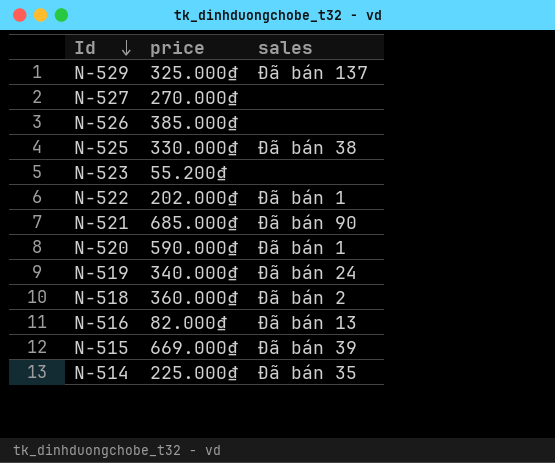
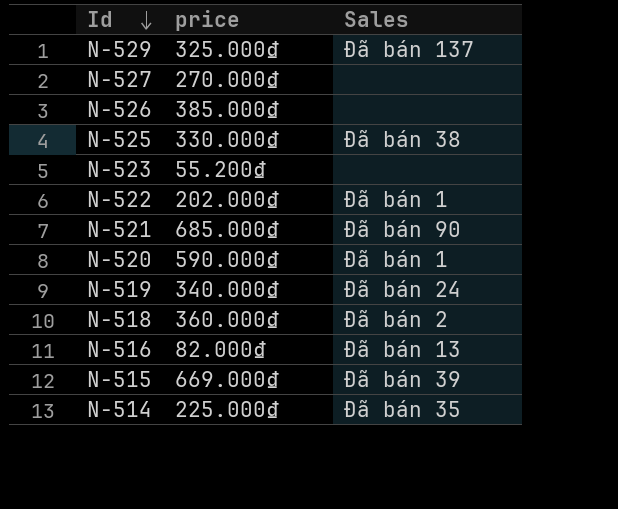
column name: sales -> Sales

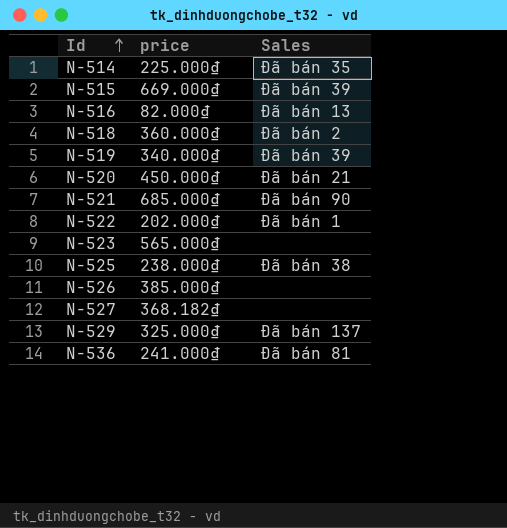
row order: Id descending -> Id ascending
N-519 | Sales: Đã bán 24 -> Đã bán 39
N-520 | price: 590.000₫ -> 450.000₫
N-520 | Sales: Đã bán 1 -> Đã bán 21
N-523 | price: 55.200₫ -> 565.000₫
N-525 | price: 330.000₫ -> 238.000₫
N-527 | price: 270.000₫ -> 368.182₫
row N-536: none -> 241.000₫ | Đã bán 81

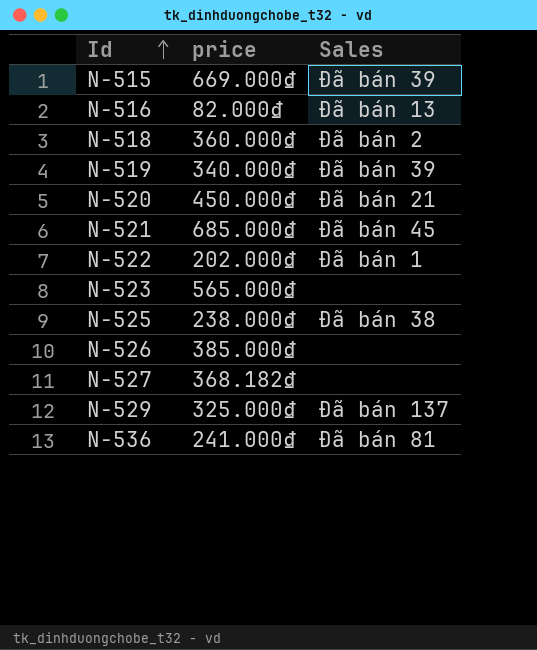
row N-514: 225.000₫ | Đã bán 35 -> none
N-521 | Sales: Đã bán 90 -> Đã bán 45

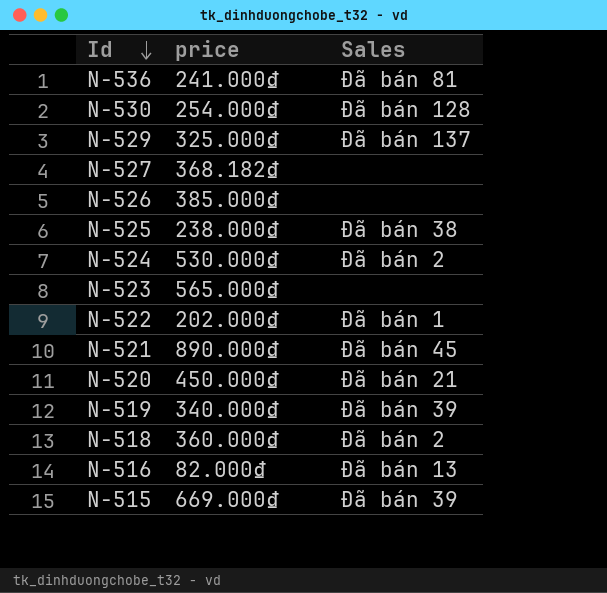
row order: Id ascending -> Id descending
row N-530: none -> 254.000₫ | Đã bán 128
row N-524: none -> 530.000₫ | Đã bán 2
N-521 | price: 685.000₫ -> 890.000₫

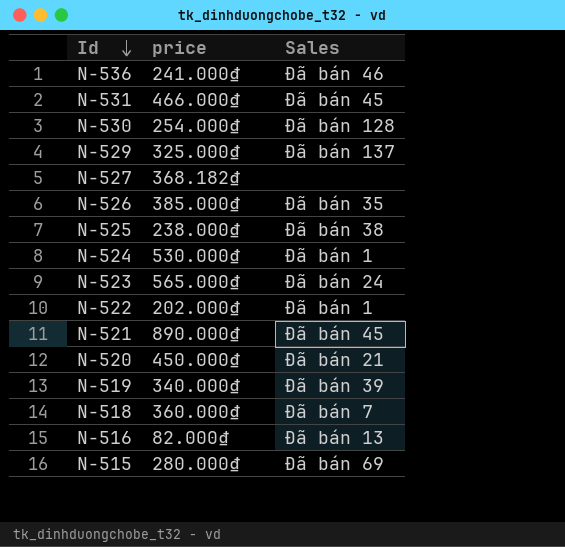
N-536 | Sales: Đã bán 81 -> Đã bán 46
row N-531: none -> 466.000₫ | Đã bán 45
N-526 | Sales: none -> Đã bán 35
N-524 | Sales: Đã bán 2 -> Đã bán 1
N-523 | Sales: none -> Đã bán 24
N-518 | Sales: Đã bán 2 -> Đã bán 7
N-515 | price: 669.000₫ -> 280.000₫
N-515 | Sales: Đã bán 39 -> Đã bán 69

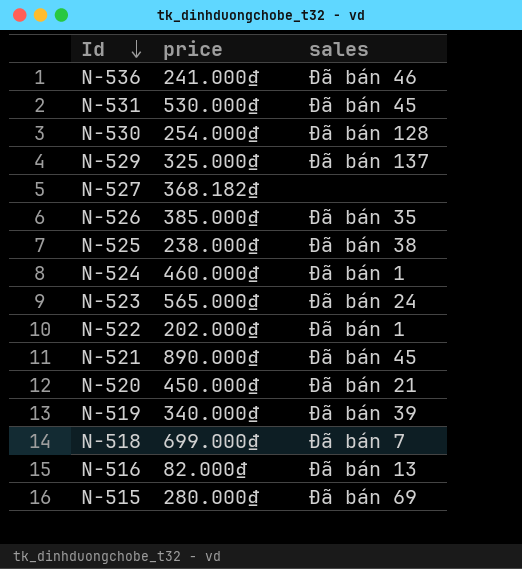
column name: Sales -> sales
N-531 | price: 466.000₫ -> 530.000₫
N-524 | price: 530.000₫ -> 460.000₫
N-518 | price: 360.000₫ -> 699.000₫

